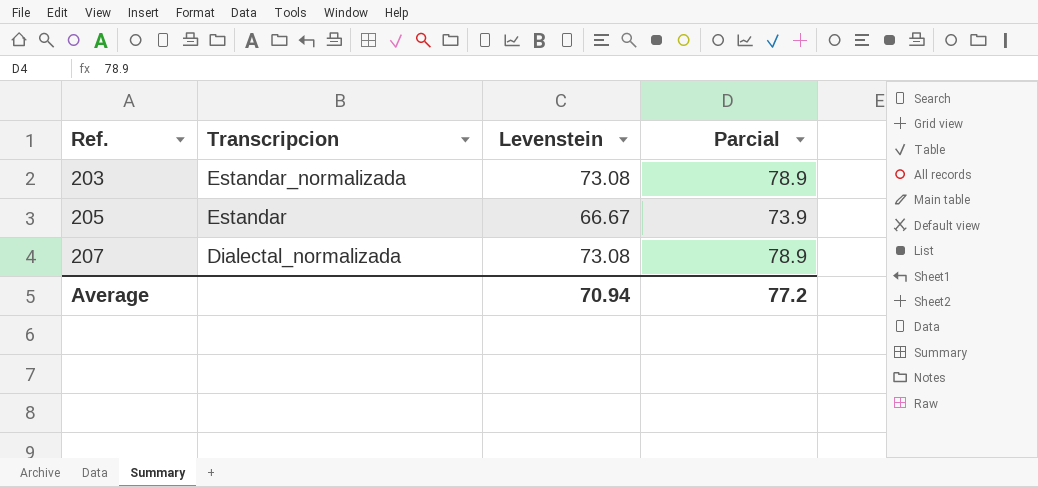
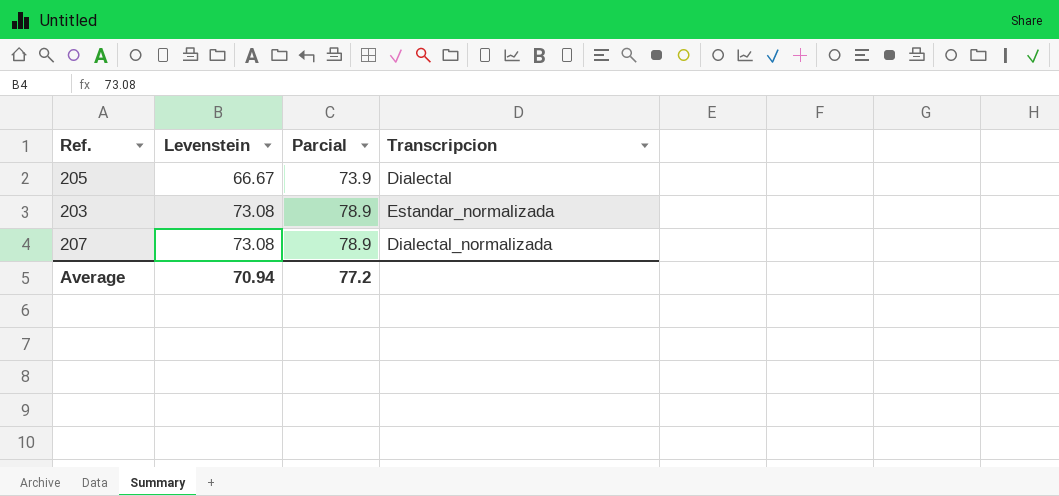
row order: Ref. ascending -> Levenstein ascending
column Transcripcion | position: 2 -> 4
205 | Transcripcion: Estandar -> Dialectal

